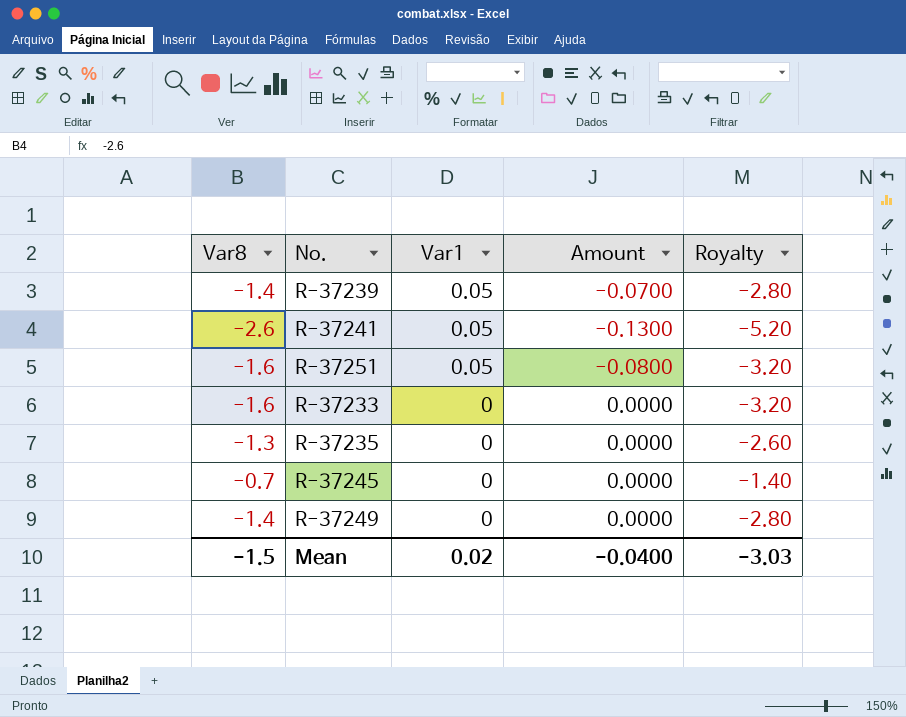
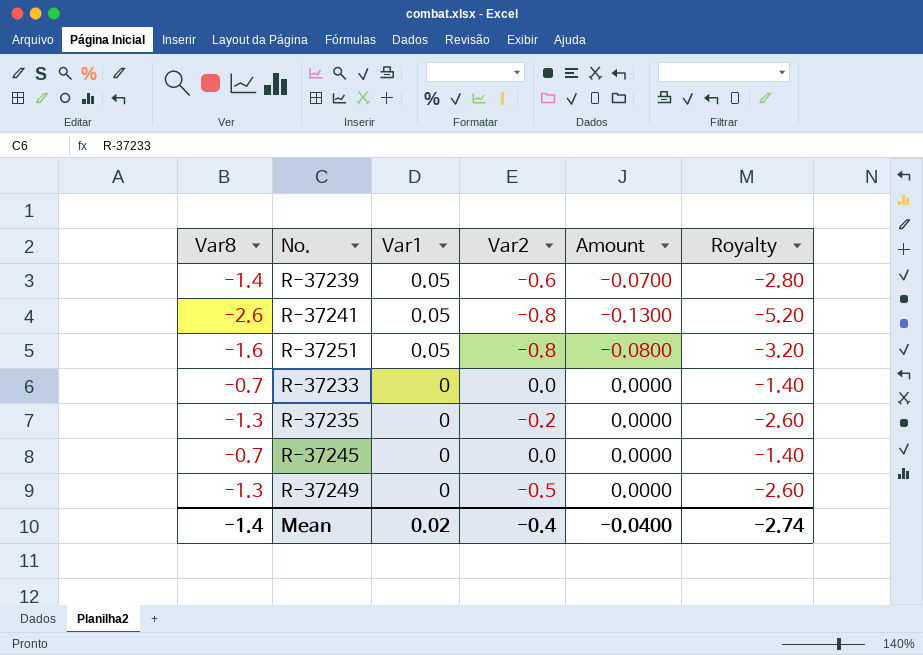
column Var2 | position: none -> 4
R-37233 | Var8: -1.6 -> -0.7
R-37233 | Royalty: -3.20 -> -1.40
R-37249 | Var8: -1.4 -> -1.3
R-37249 | Royalty: -2.80 -> -2.60
Mean | Var8: -1.5 -> -1.4
Mean | Royalty: -3.03 -> -2.74

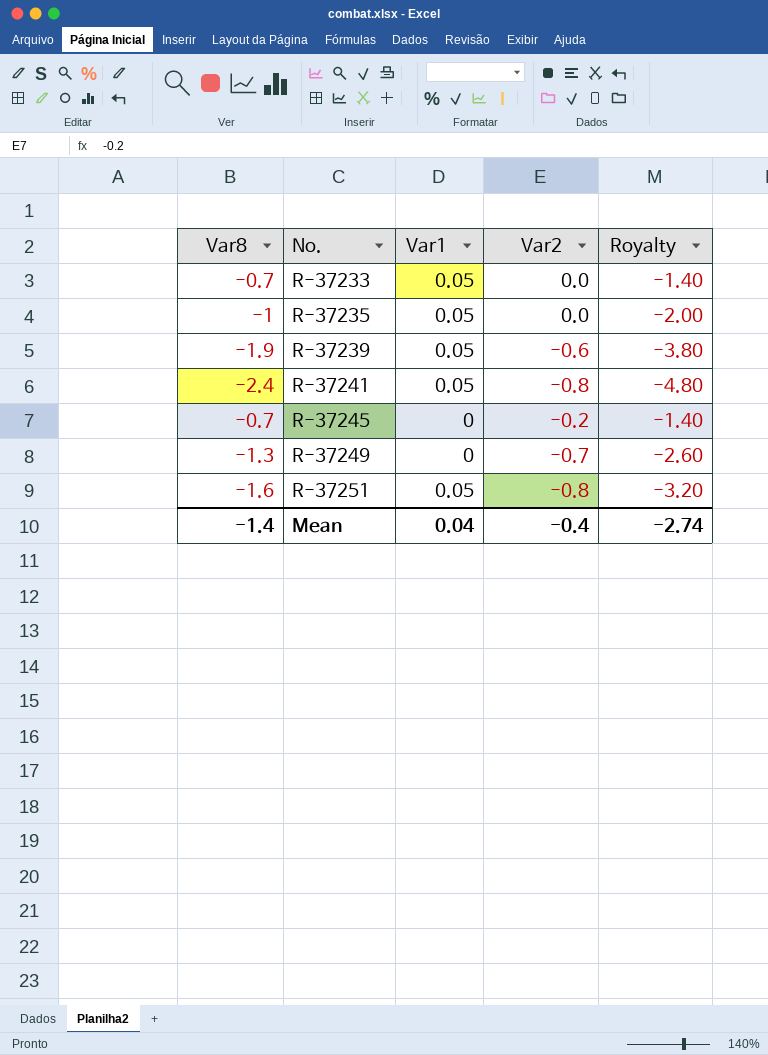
row order: Var1 descending -> No. ascending
column Amount | formula: [Var8] * [Var1] -> none
R-37233 | Var1: 0 -> 0.05
R-37235 | Var8: -1.3 -> -1
R-37235 | Var1: 0 -> 0.05
R-37235 | Var2: -0.2 -> 0.0
R-37235 | Royalty: -2.60 -> -2.00
R-37239 | Var8: -1.4 -> -1.9
R-37239 | Royalty: -2.80 -> -3.80
R-37241 | Var8: -2.6 -> -2.4
R-37241 | Royalty: -5.20 -> -4.80
R-37245 | Var2: 0.0 -> -0.2
R-37249 | Var2: -0.5 -> -0.7
Mean | Var1: 0.02 -> 0.04

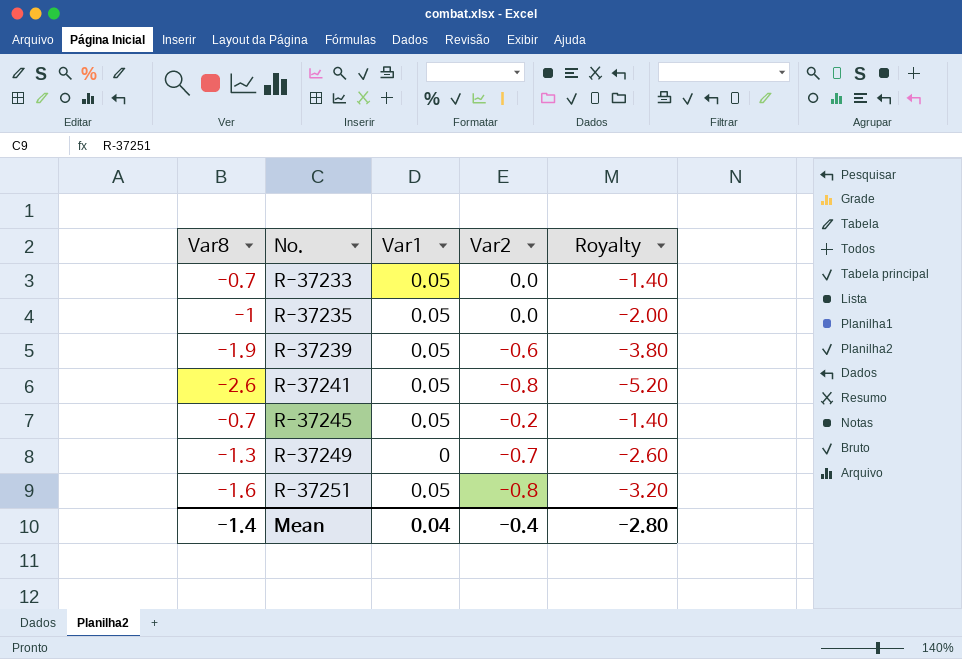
R-37241 | Var8: -2.4 -> -2.6
R-37241 | Royalty: -4.80 -> -5.20
R-37245 | Var1: 0 -> 0.05
Mean | Royalty: -2.74 -> -2.80

